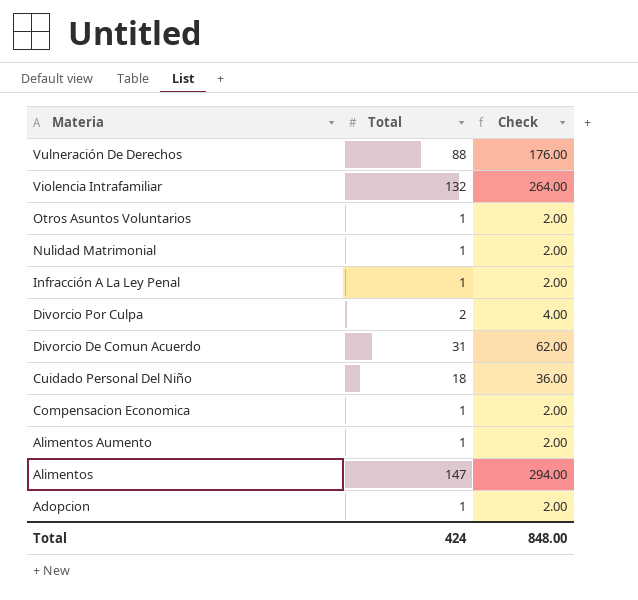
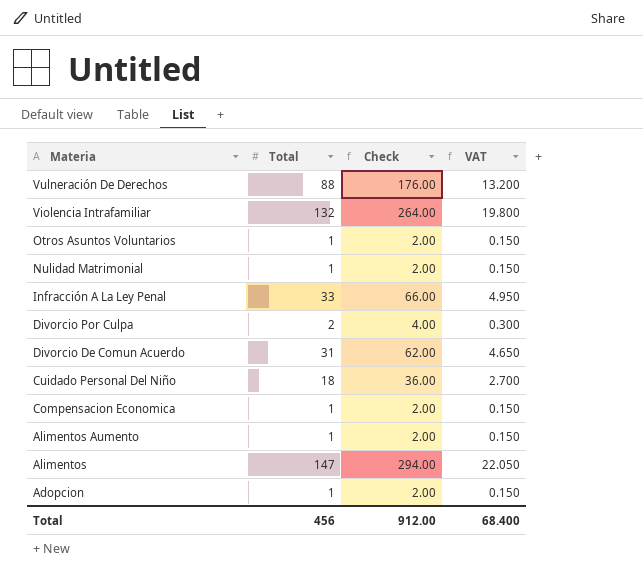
column VAT | formula: none -> [Total] * 0.15
Infracción A La Ley Penal | Total: 1 -> 33
Infracción A La Ley Penal | Check: 2.00 -> 66.00
Total | Total: 424 -> 456
Total | Check: 848.00 -> 912.00

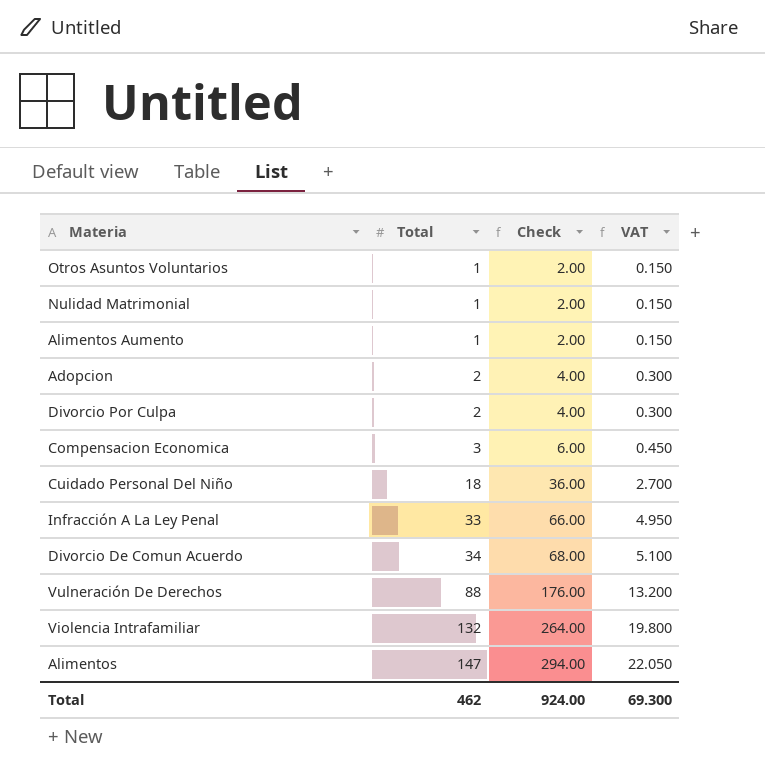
row order: Materia descending -> Total ascending
Adopcion | Total: 1 -> 2
Adopcion | Check: 2.00 -> 4.00
Adopcion | VAT: 0.150 -> 0.300
Compensacion Economica | Total: 1 -> 3
Compensacion Economica | Check: 2.00 -> 6.00
Compensacion Economica | VAT: 0.150 -> 0.450
Divorcio De Comun Acuerdo | Total: 31 -> 34
Divorcio De Comun Acuerdo | Check: 62.00 -> 68.00
Divorcio De Comun Acuerdo | VAT: 4.650 -> 5.100
Total | Total: 456 -> 462
Total | Check: 912.00 -> 924.00
Total | VAT: 68.400 -> 69.300

